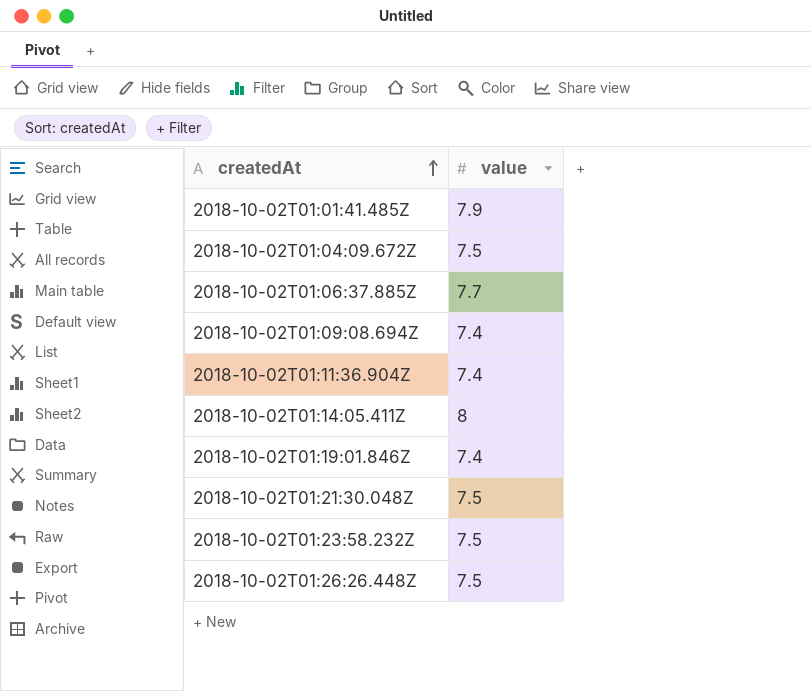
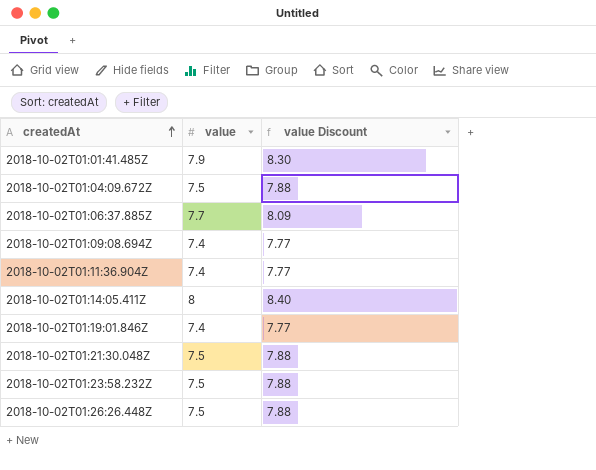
column value Discount | formula: none -> [value] * 1.05

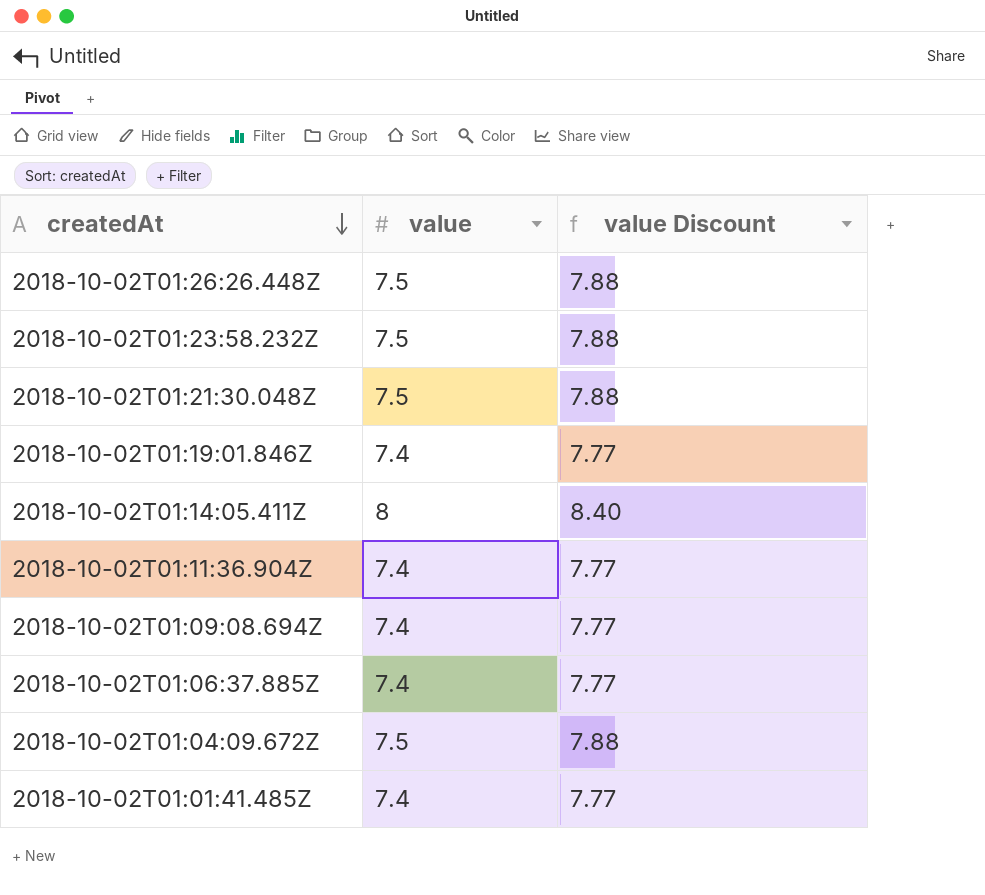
row order: createdAt ascending -> createdAt descending
2018-10-02T01:06:37.885Z | value: 7.7 -> 7.4
2018-10-02T01:06:37.885Z | value Discount: 8.09 -> 7.77
2018-10-02T01:01:41.485Z | value: 7.9 -> 7.4
2018-10-02T01:01:41.485Z | value Discount: 8.30 -> 7.77

